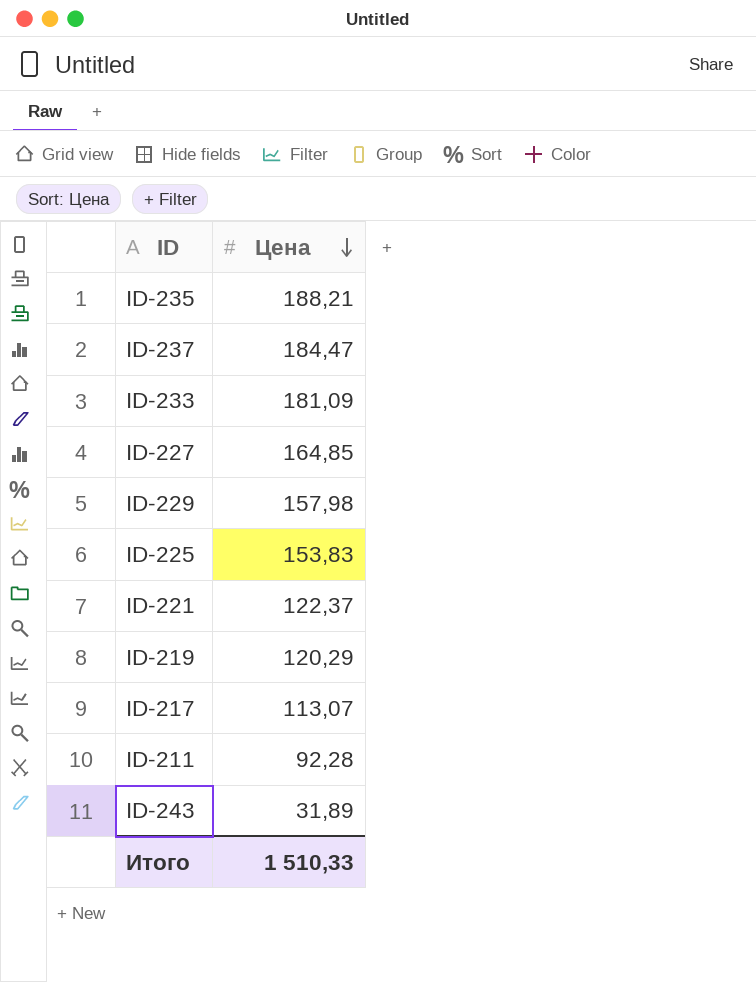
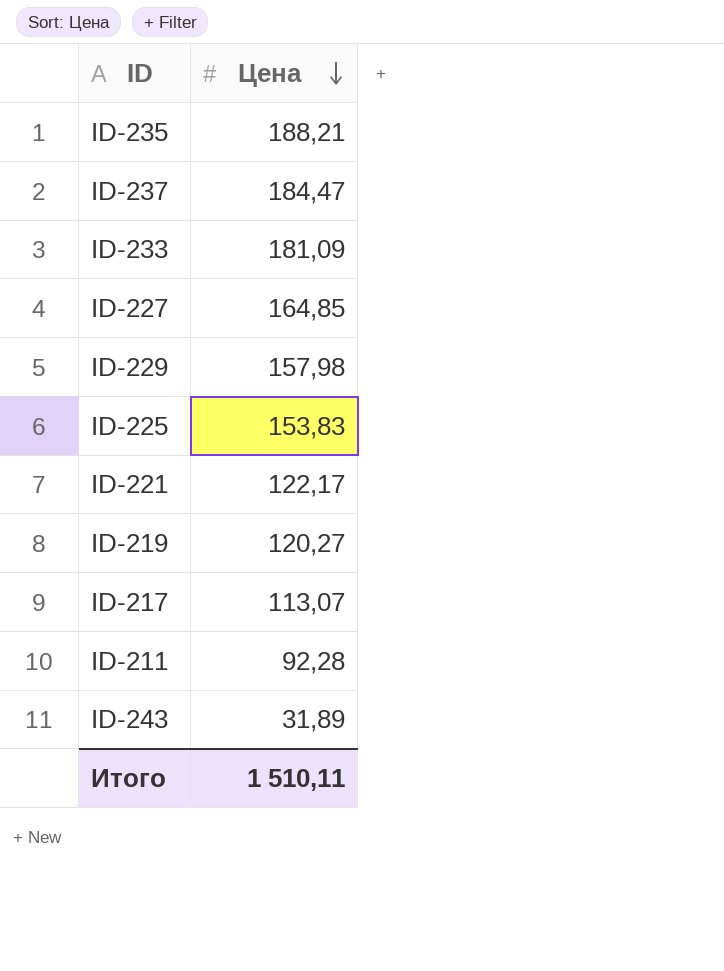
ID-221 | Цена: 122,37 -> 122,17
ID-219 | Цена: 120,29 -> 120,27
Итого | Цена: 1 510,33 -> 1 510,11

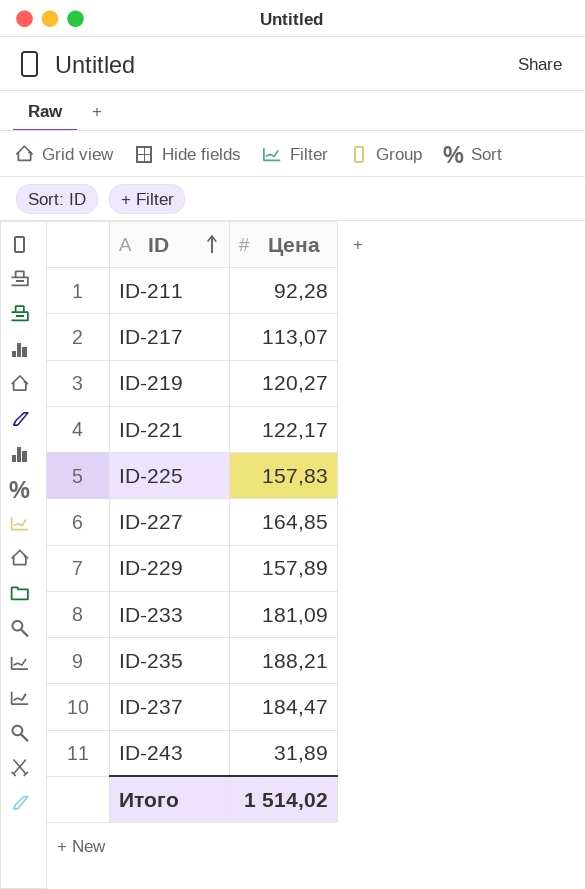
row order: Цена descending -> ID ascending
ID-225 | Цена: 153,83 -> 157,83
ID-229 | Цена: 157,98 -> 157,89
Итого | Цена: 1 510,11 -> 1 514,02

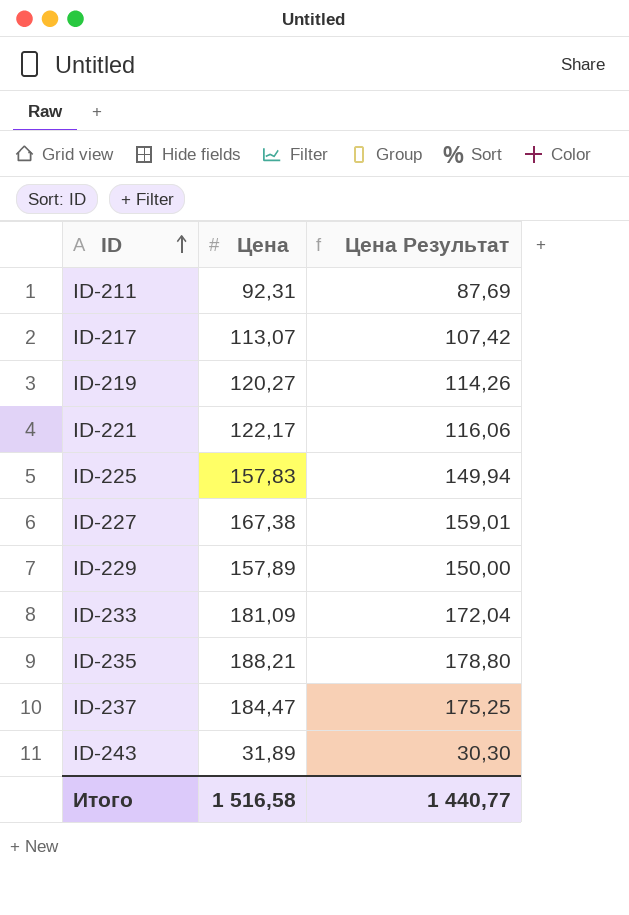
column Цена Результат | formula: none -> [Цена] * 0,95
ID-211 | Цена: 92,28 -> 92,31
ID-227 | Цена: 164,85 -> 167,38
Итого | Цена: 1 514,02 -> 1 516,58

